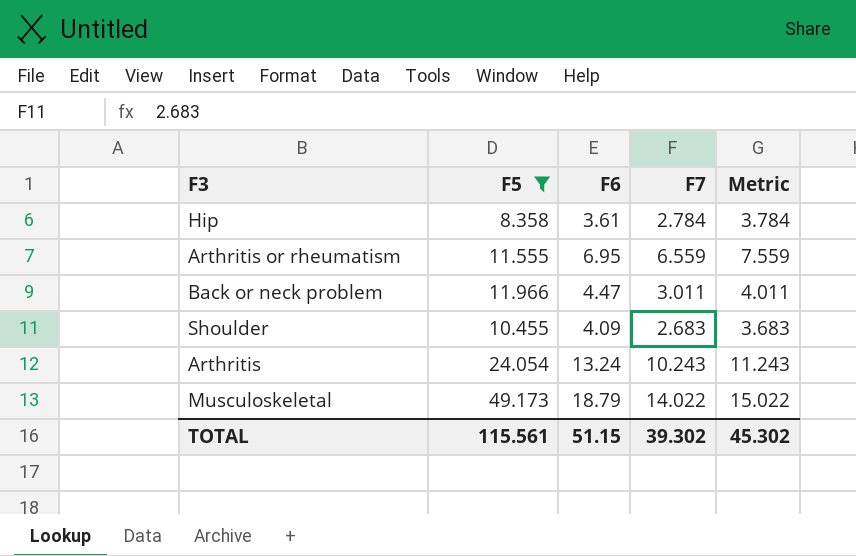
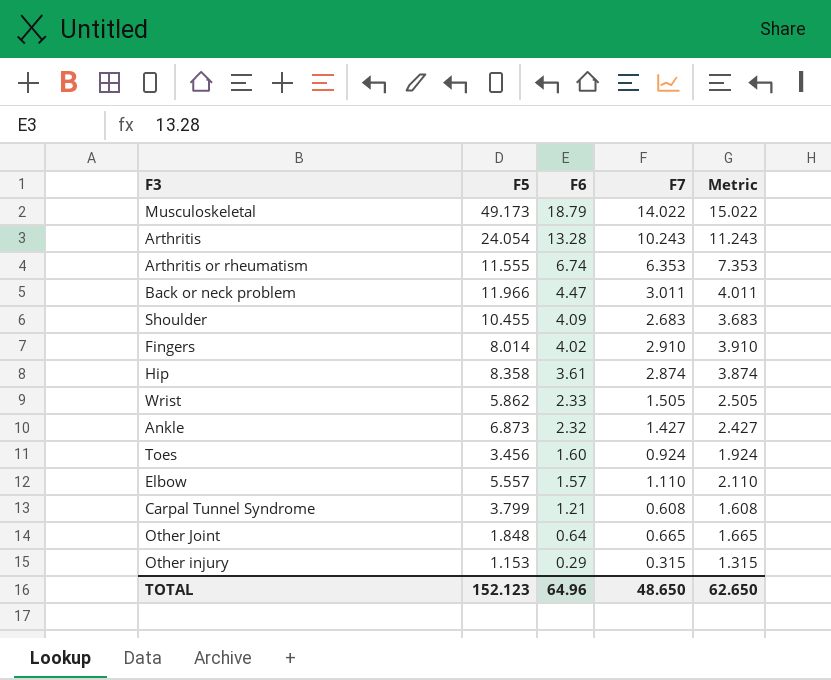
filter: F5 >= 8.358 -> none
row order: none -> F6 descending
Arthritis | F6: 13.24 -> 13.28
Arthritis or rheumatism | F6: 6.95 -> 6.74
Arthritis or rheumatism | F7: 6.559 -> 6.353
Arthritis or rheumatism | Metric: 7.559 -> 7.353
Hip | F7: 2.784 -> 2.874
Hip | Metric: 3.784 -> 3.874
TOTAL | F5: 115.561 -> 152.123
TOTAL | F6: 51.15 -> 64.96
TOTAL | F7: 39.302 -> 48.650
TOTAL | Metric: 45.302 -> 62.650

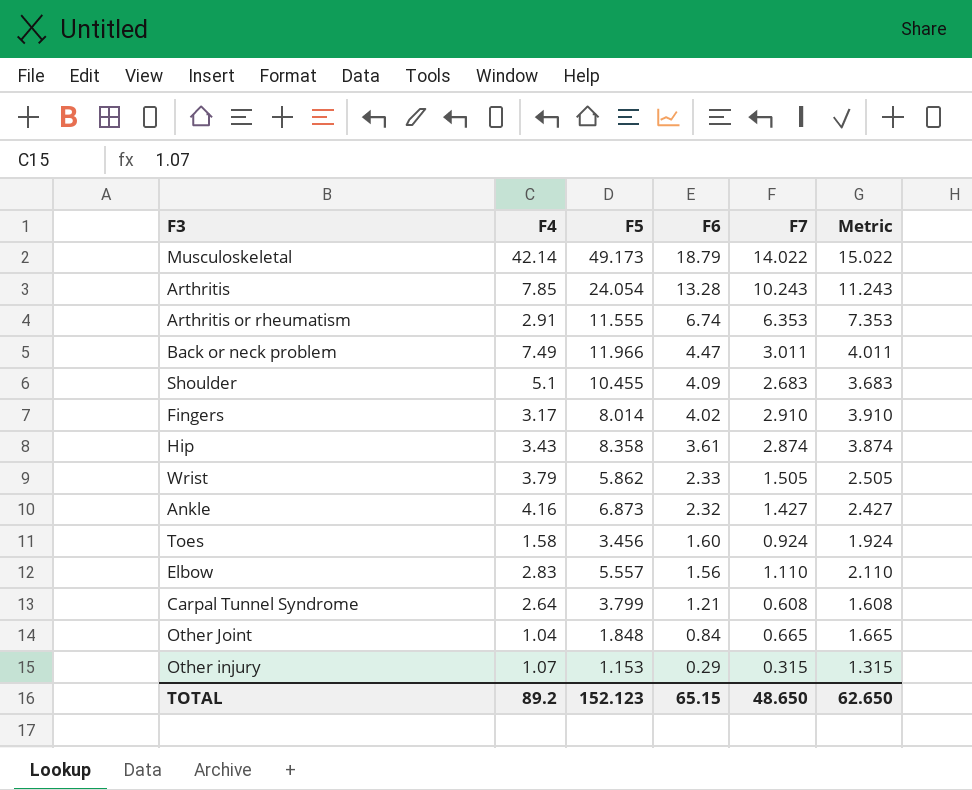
column F4 | position: none -> 2
Elbow | F6: 1.57 -> 1.56
Other Joint | F6: 0.64 -> 0.84
TOTAL | F6: 64.96 -> 65.15

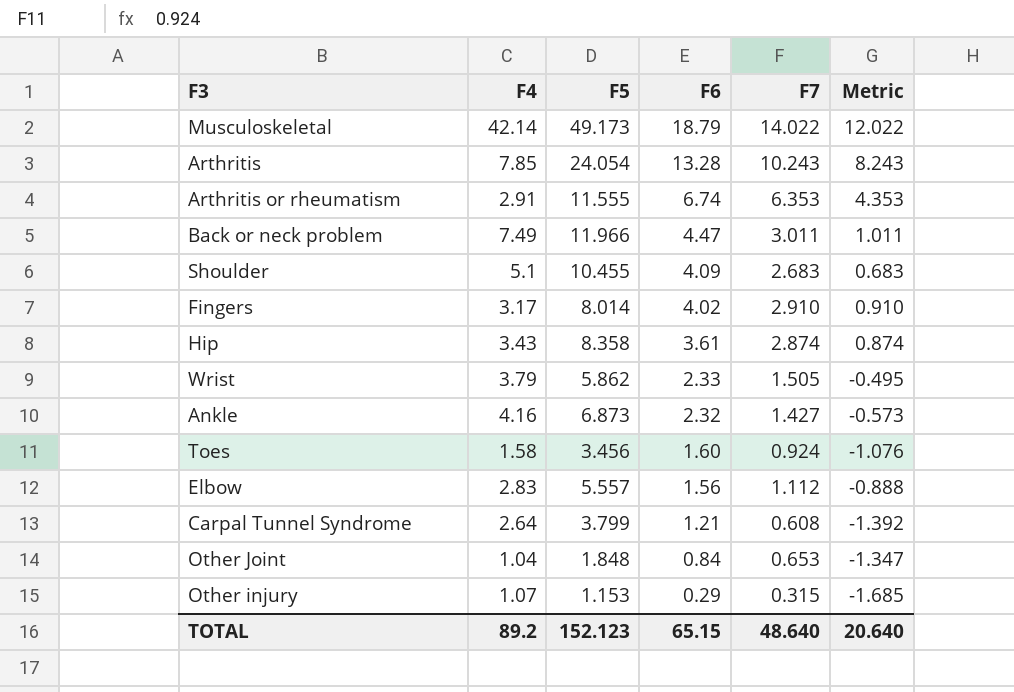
column Metric | formula: [F7] + 1 -> [F7] - 2
Elbow | F7: 1.110 -> 1.112
Other Joint | F7: 0.665 -> 0.653
TOTAL | F7: 48.650 -> 48.640
TOTAL | Metric: 62.650 -> 20.640

